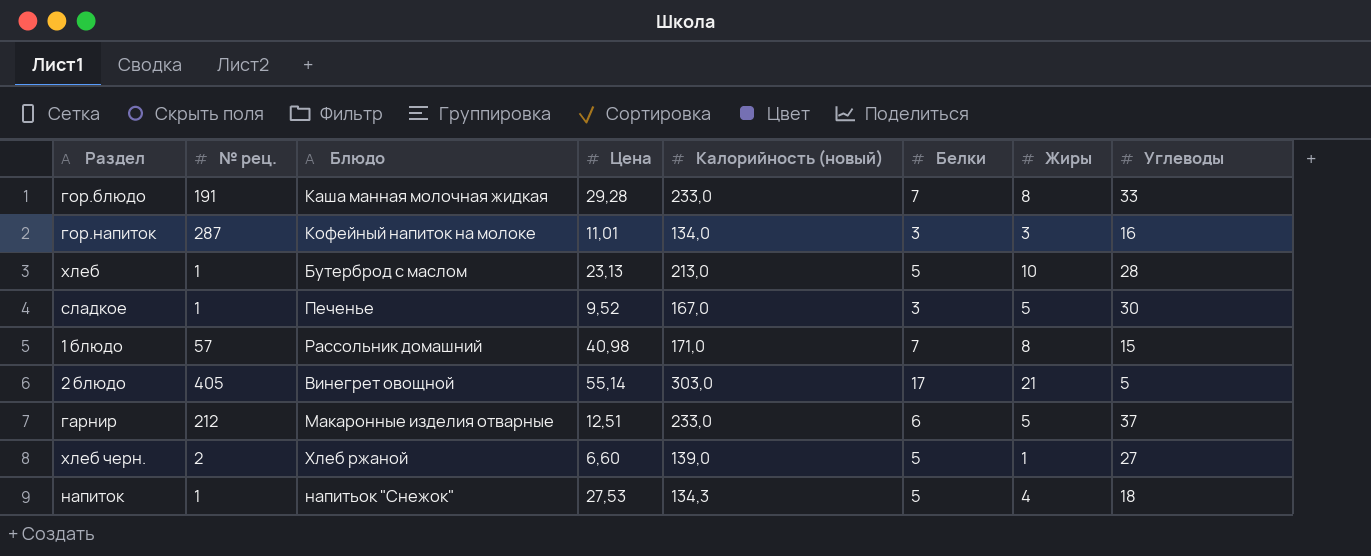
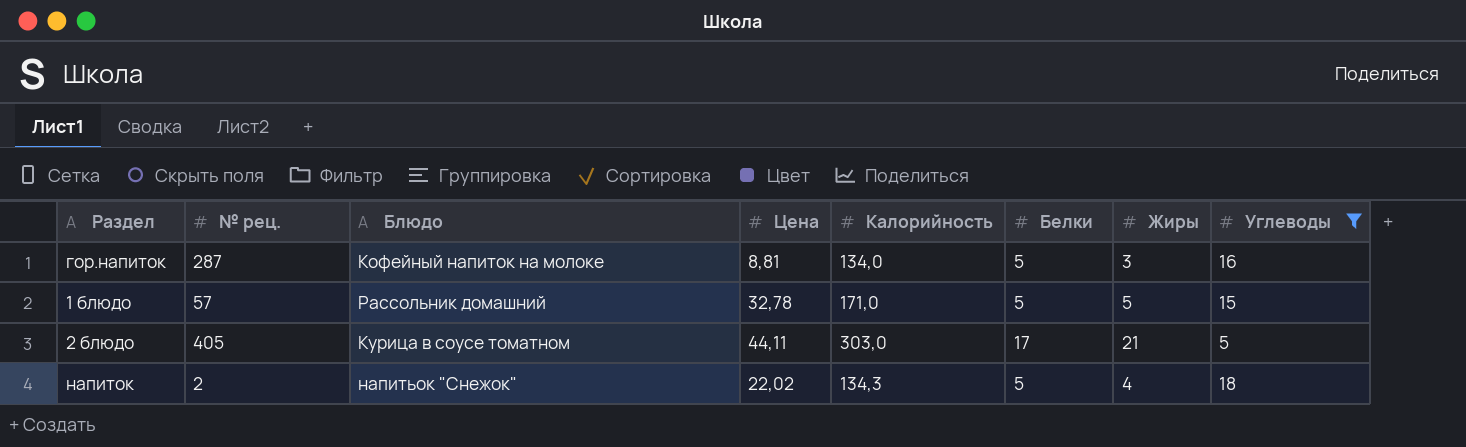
filter: none -> Углеводы <= 18
column name: Калорийность (новый) -> Калорийность
гор.напиток | Цена: 11,01 -> 8,81
гор.напиток | Белки: 3 -> 5
1 блюдо | Цена: 40,98 -> 32,78
1 блюдо | Белки: 7 -> 5
1 блюдо | Жиры: 8 -> 5
2 блюдо | Блюдо: Винегрет овощной -> Курица в соусе томатном
2 блюдо | Цена: 55,14 -> 44,11
напиток | № рец.: 1 -> 2
напиток | Цена: 27,53 -> 22,02

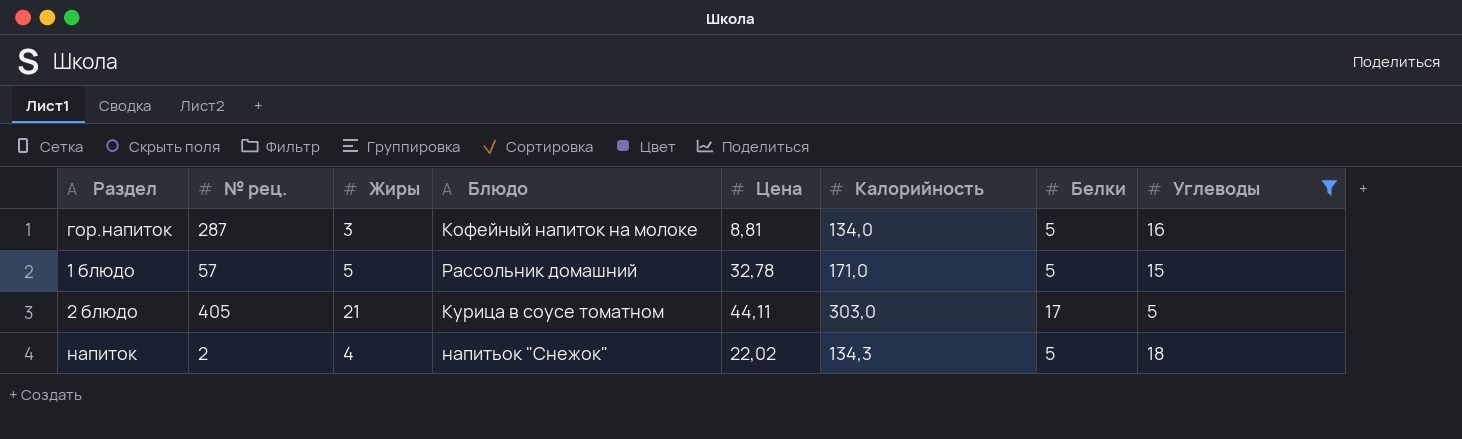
column Жиры | position: 7 -> 3

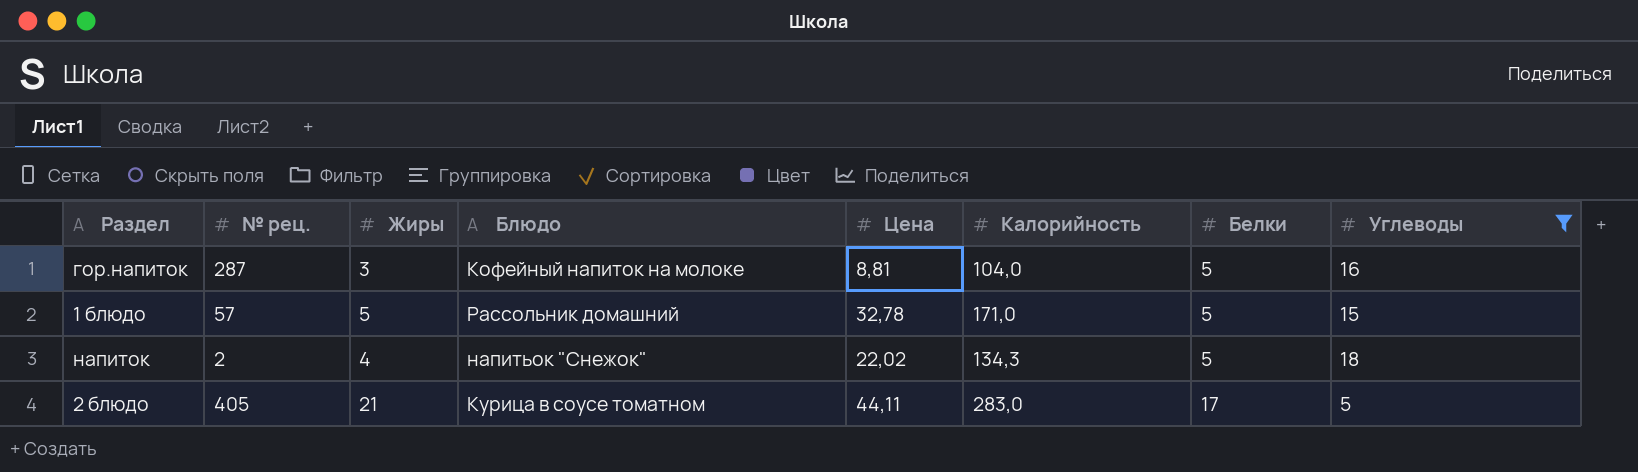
row order: none -> Белки ascending
гор.напиток | Калорийность: 134,0 -> 104,0
2 блюдо | Калорийность: 303,0 -> 283,0

